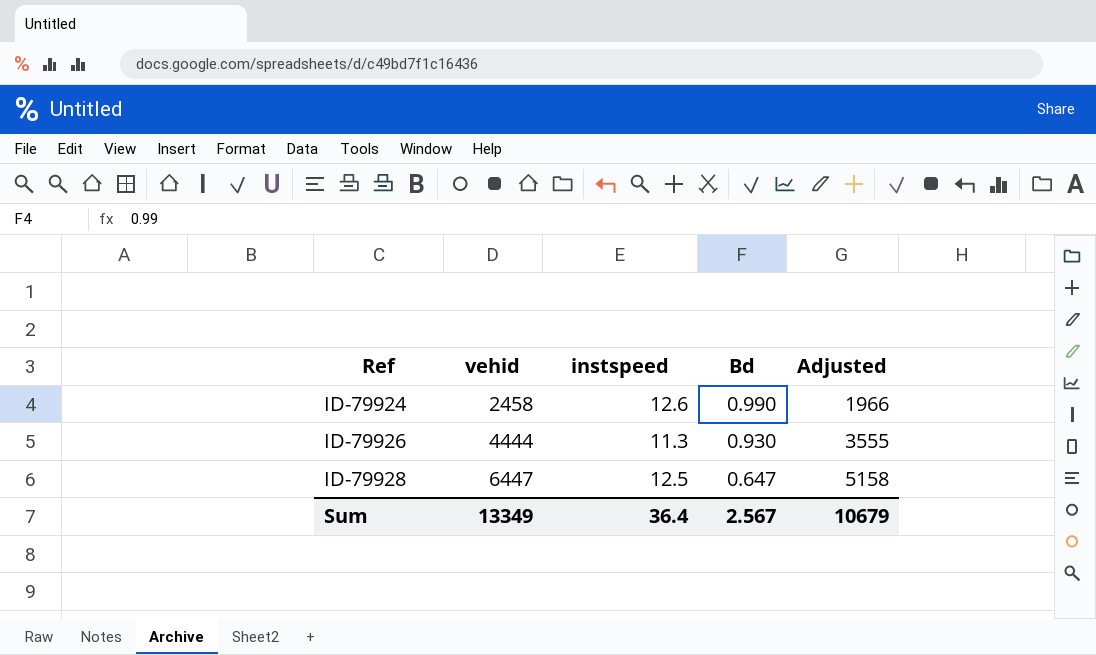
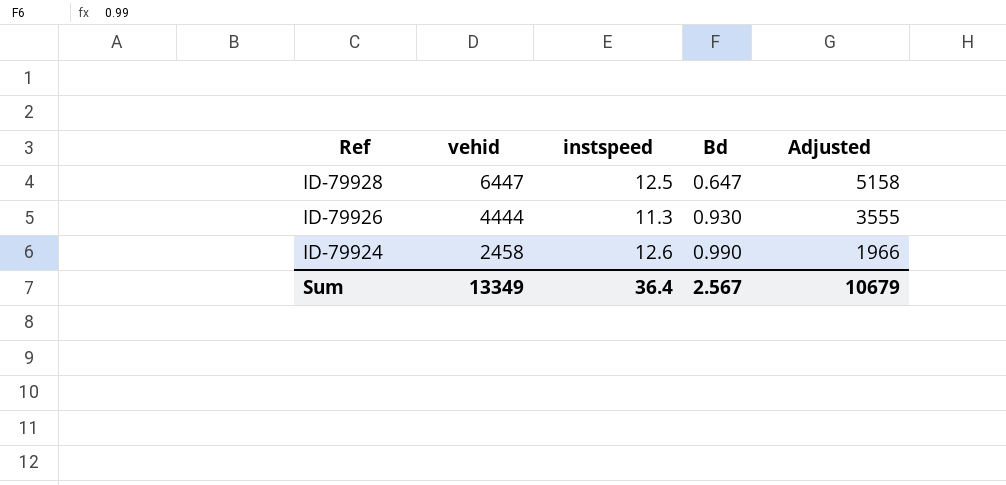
row order: Ref ascending -> Ref descending

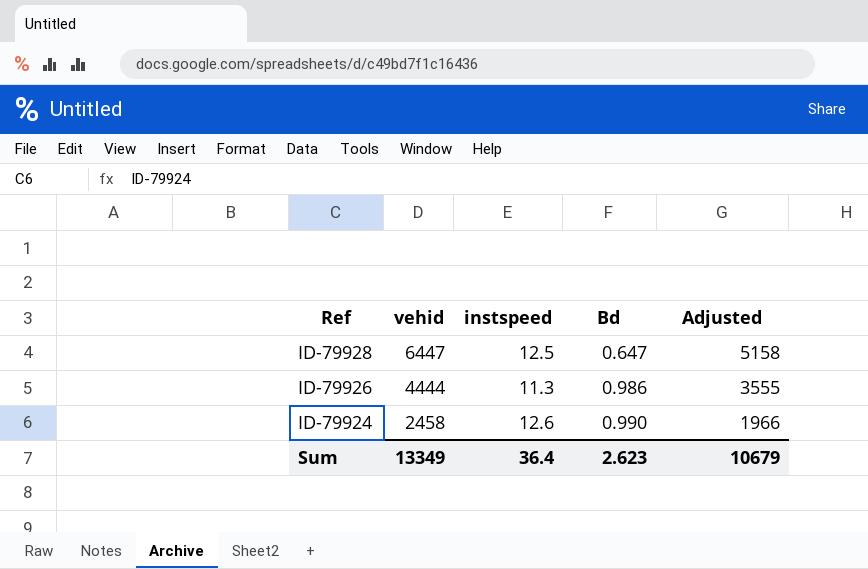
ID-79926 | Bd: 0.930 -> 0.986
Sum | Bd: 2.567 -> 2.623

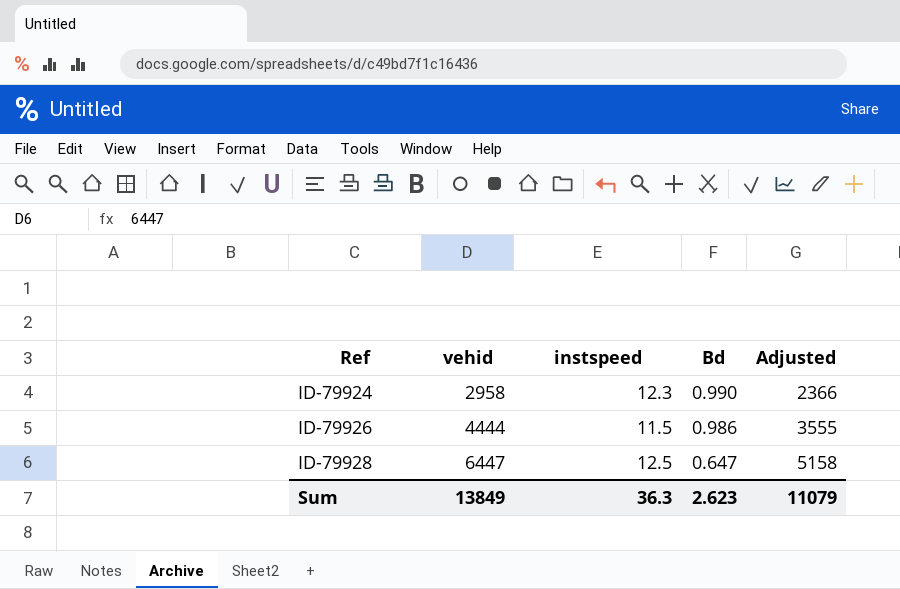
row order: Ref descending -> Ref ascending
ID-79924 | vehid: 2458 -> 2958
ID-79924 | instspeed: 12.6 -> 12.3
ID-79924 | Adjusted: 1966 -> 2366
ID-79926 | instspeed: 11.3 -> 11.5
Sum | vehid: 13349 -> 13849
Sum | instspeed: 36.4 -> 36.3
Sum | Adjusted: 10679 -> 11079

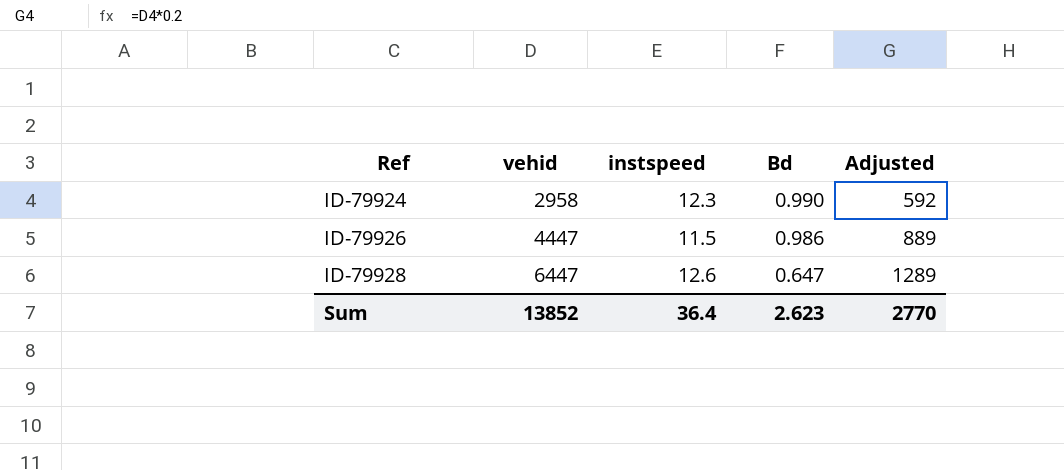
column Adjusted | formula: [vehid] * 0.8 -> [vehid] * 0.2
ID-79926 | vehid: 4444 -> 4447
ID-79928 | instspeed: 12.5 -> 12.6
Sum | vehid: 13849 -> 13852
Sum | instspeed: 36.3 -> 36.4
Sum | Adjusted: 11079 -> 2770

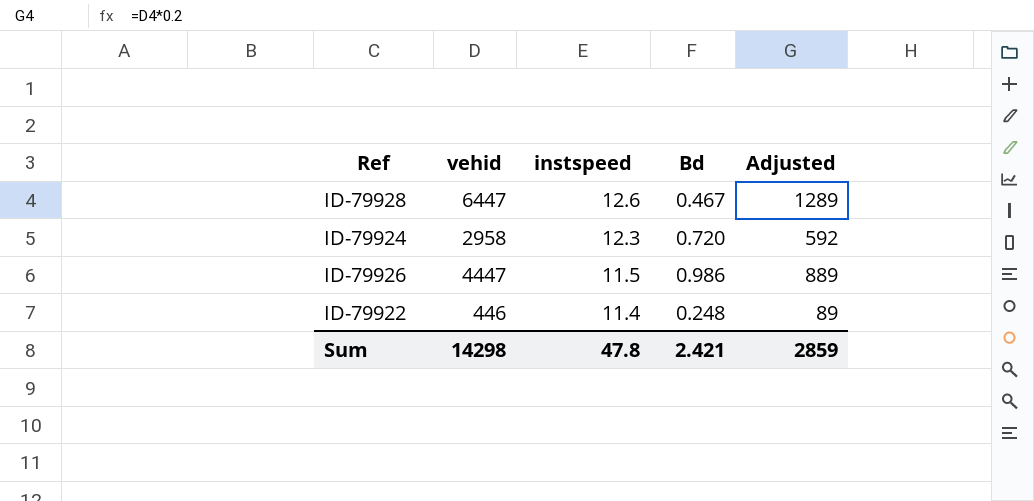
row order: Ref ascending -> instspeed descending
ID-79928 | Bd: 0.647 -> 0.467
ID-79924 | Bd: 0.990 -> 0.720
row ID-79922: none -> 446 | 11.4 | 0.248 | 89
Sum | vehid: 13852 -> 14298
Sum | instspeed: 36.4 -> 47.8
Sum | Bd: 2.623 -> 2.421
Sum | Adjusted: 2770 -> 2859

